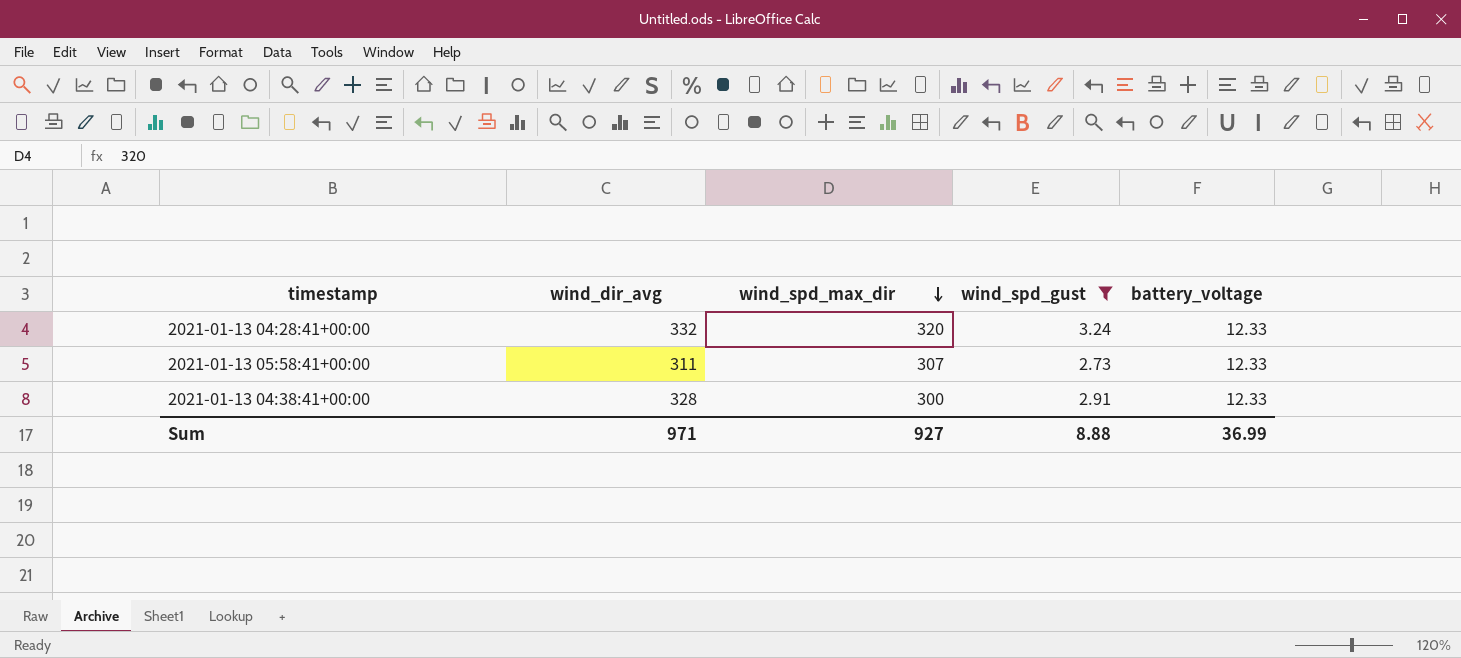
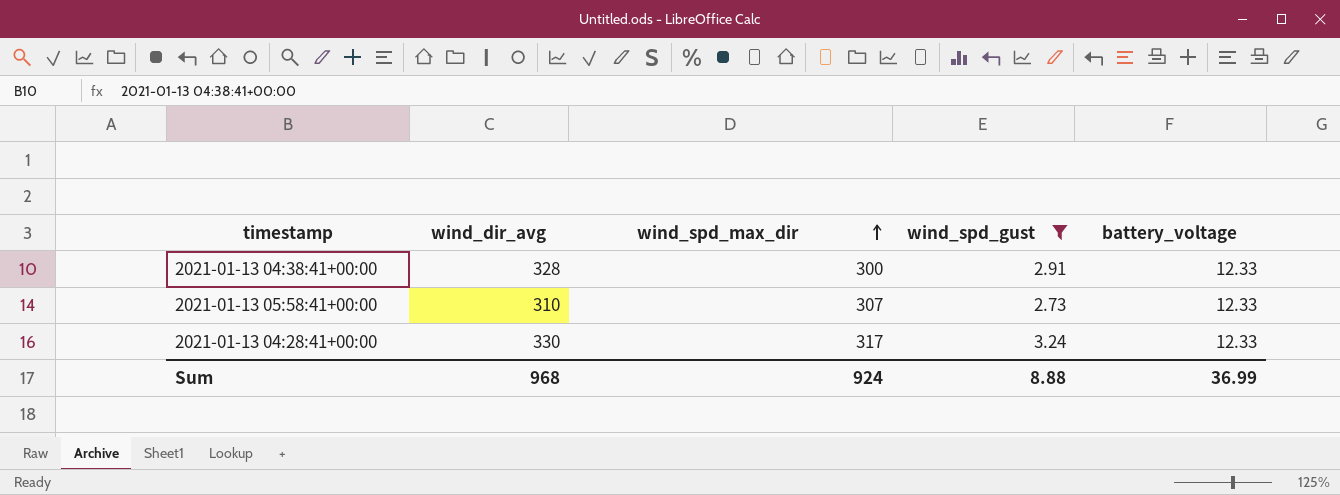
row order: wind_spd_max_dir descending -> wind_spd_max_dir ascending
2021-01-13 05:58:41+00:00 | wind_dir_avg: 311 -> 310
2021-01-13 04:28:41+00:00 | wind_dir_avg: 332 -> 330
2021-01-13 04:28:41+00:00 | wind_spd_max_dir: 320 -> 317
Sum | wind_dir_avg: 971 -> 968
Sum | wind_spd_max_dir: 927 -> 924

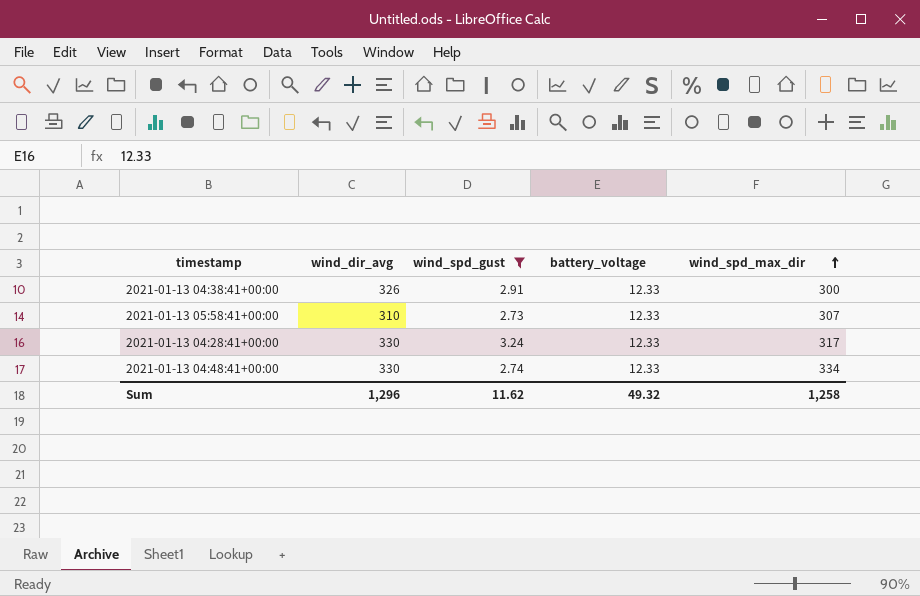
column wind_spd_max_dir | position: 3 -> 5
2021-01-13 04:38:41+00:00 | wind_dir_avg: 328 -> 326
row 2021-01-13 04:48:41+00:00: none -> 330 | 2.74 | 12.33 | 334
Sum | wind_dir_avg: 968 -> 1,296
Sum | wind_spd_gust: 8.88 -> 11.62
Sum | battery_voltage: 36.99 -> 49.32
Sum | wind_spd_max_dir: 924 -> 1,258

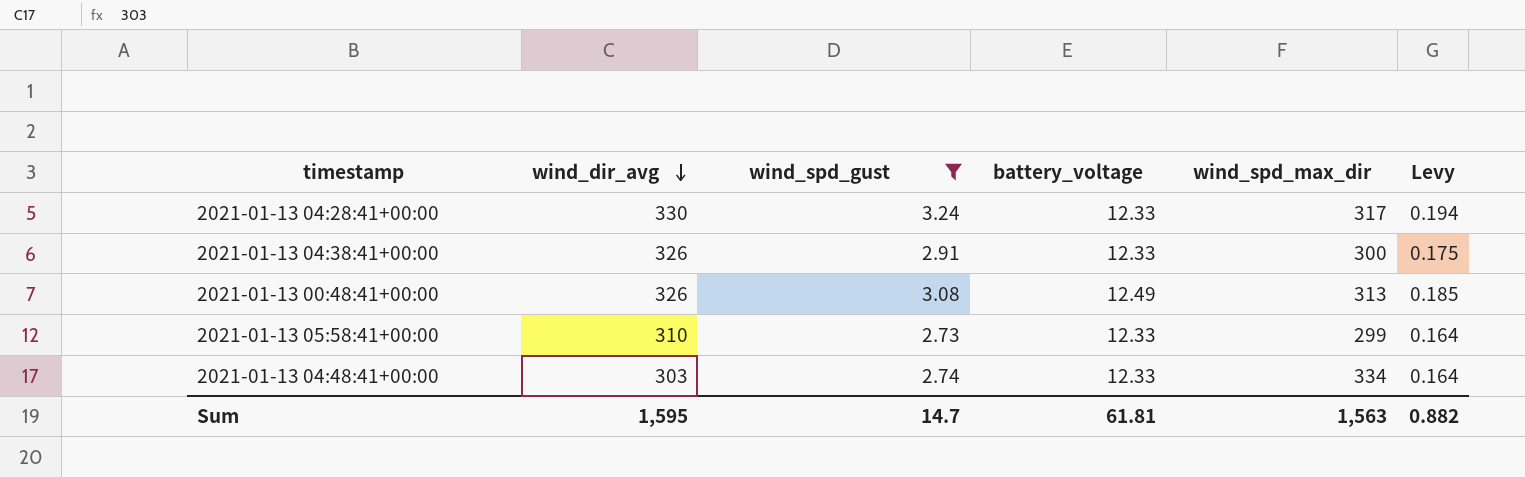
row order: wind_spd_max_dir ascending -> wind_dir_avg descending
column Levy | formula: none -> [wind_spd_gust] * 0.06
row 2021-01-13 00:48:41+00:00: none -> 326 | 3.08 | 12.49 | 313 | 0.185
2021-01-13 05:58:41+00:00 | wind_spd_max_dir: 307 -> 299
2021-01-13 04:48:41+00:00 | wind_dir_avg: 330 -> 303
Sum | wind_dir_avg: 1,296 -> 1,595
Sum | wind_spd_gust: 11.62 -> 14.7
Sum | battery_voltage: 49.32 -> 61.81
Sum | wind_spd_max_dir: 1,258 -> 1,563

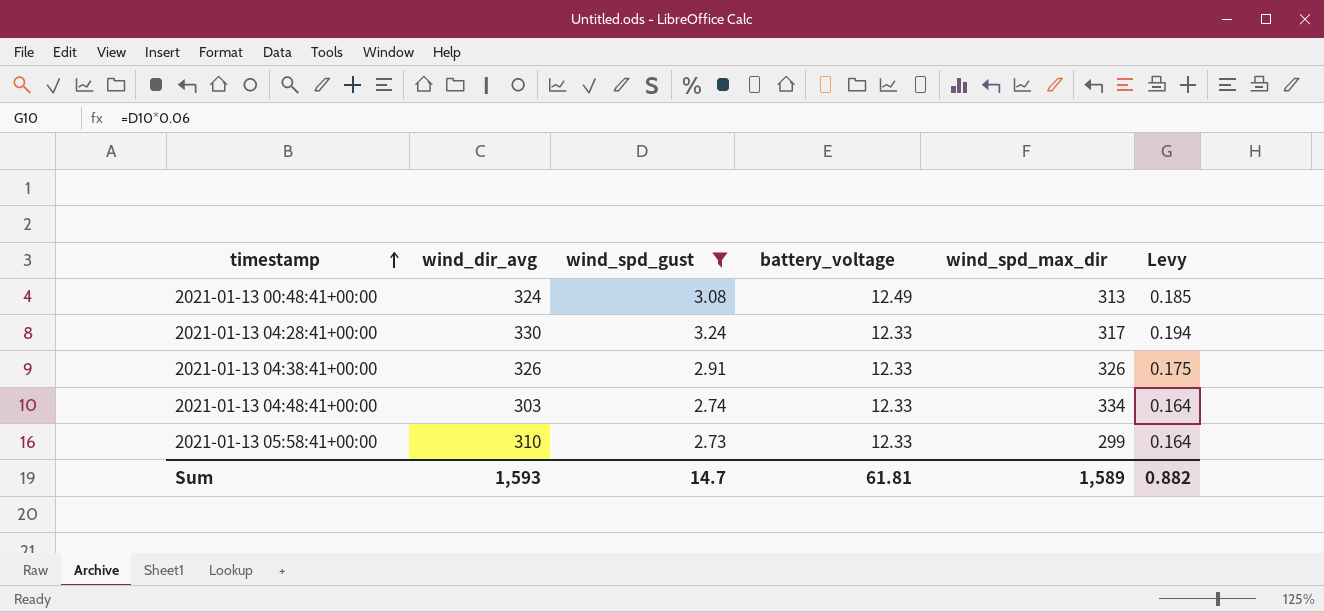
row order: wind_dir_avg descending -> timestamp ascending
2021-01-13 00:48:41+00:00 | wind_dir_avg: 326 -> 324
2021-01-13 04:38:41+00:00 | wind_spd_max_dir: 300 -> 326
Sum | wind_dir_avg: 1,595 -> 1,593
Sum | wind_spd_max_dir: 1,563 -> 1,589

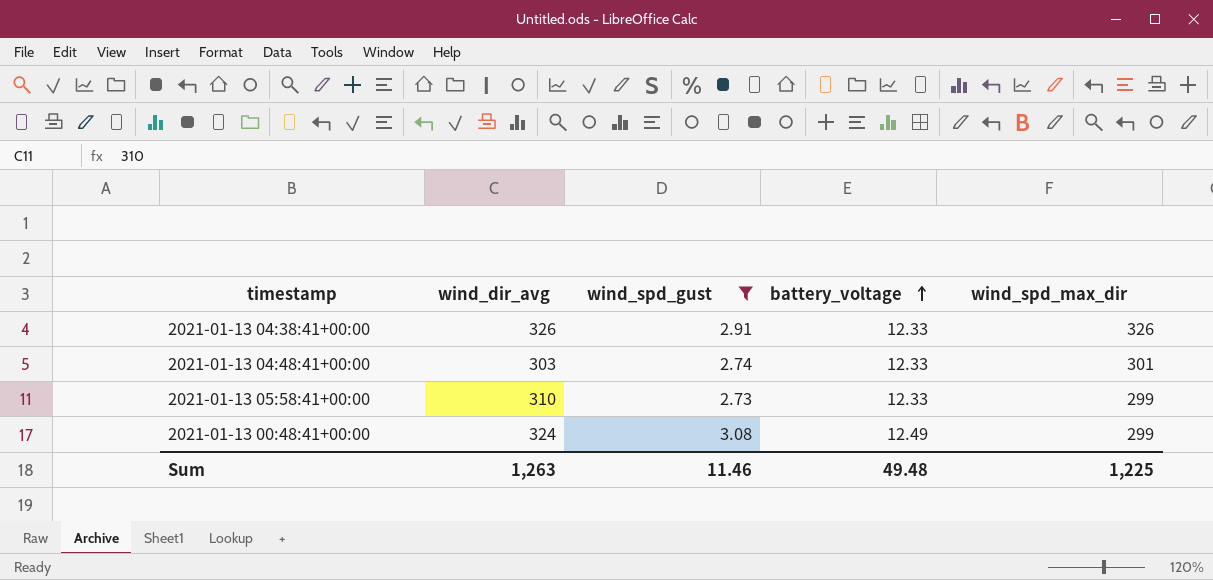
row order: timestamp ascending -> battery_voltage ascending
column Levy | formula: [wind_spd_gust] * 0.06 -> none
row 2021-01-13 04:28:41+00:00: 330 | 3.24 | 12.33 | 317 | 0.194 -> none
2021-01-13 04:48:41+00:00 | wind_spd_max_dir: 334 -> 301
2021-01-13 00:48:41+00:00 | wind_spd_max_dir: 313 -> 299
Sum | wind_dir_avg: 1,593 -> 1,263
Sum | wind_spd_gust: 14.7 -> 11.46
Sum | battery_voltage: 61.81 -> 49.48
Sum | wind_spd_max_dir: 1,589 -> 1,225

